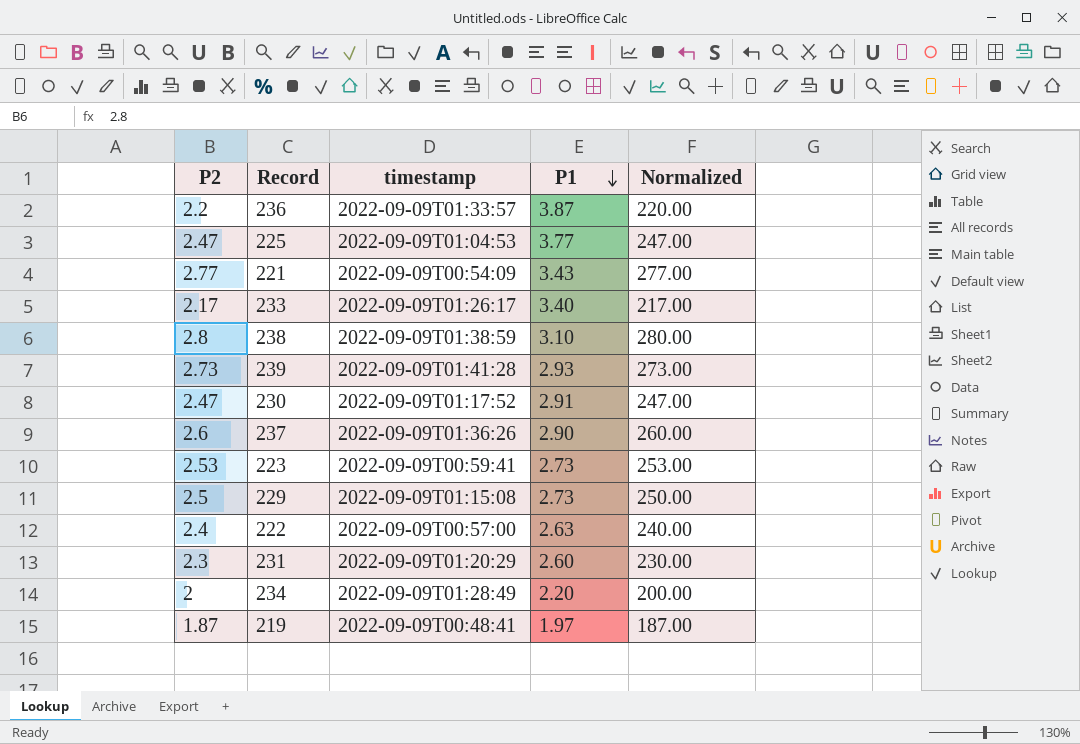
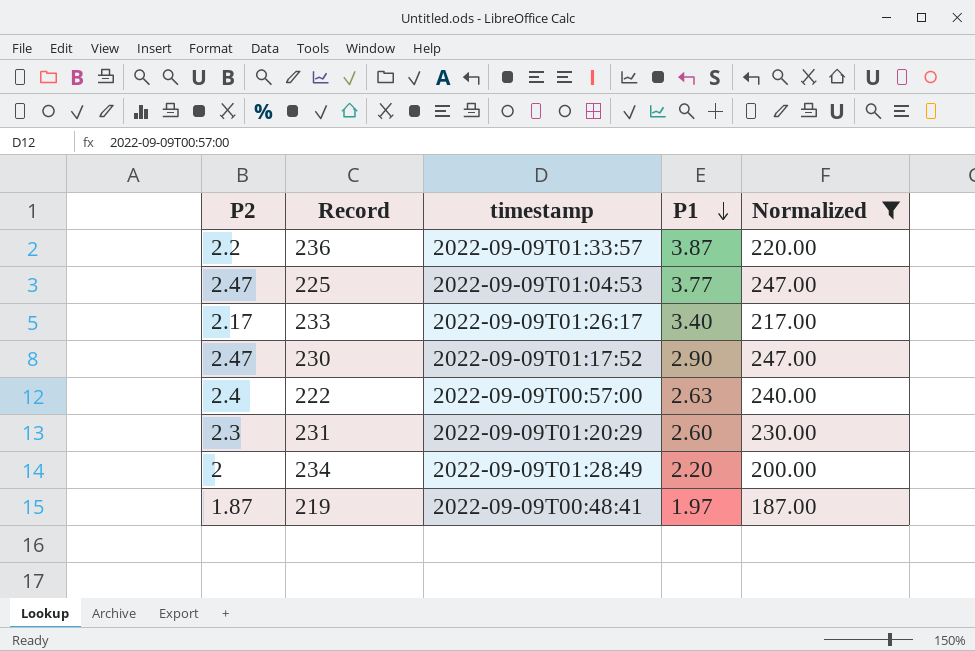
filter: none -> Normalized <= 247.00
230 | P1: 2.91 -> 2.90

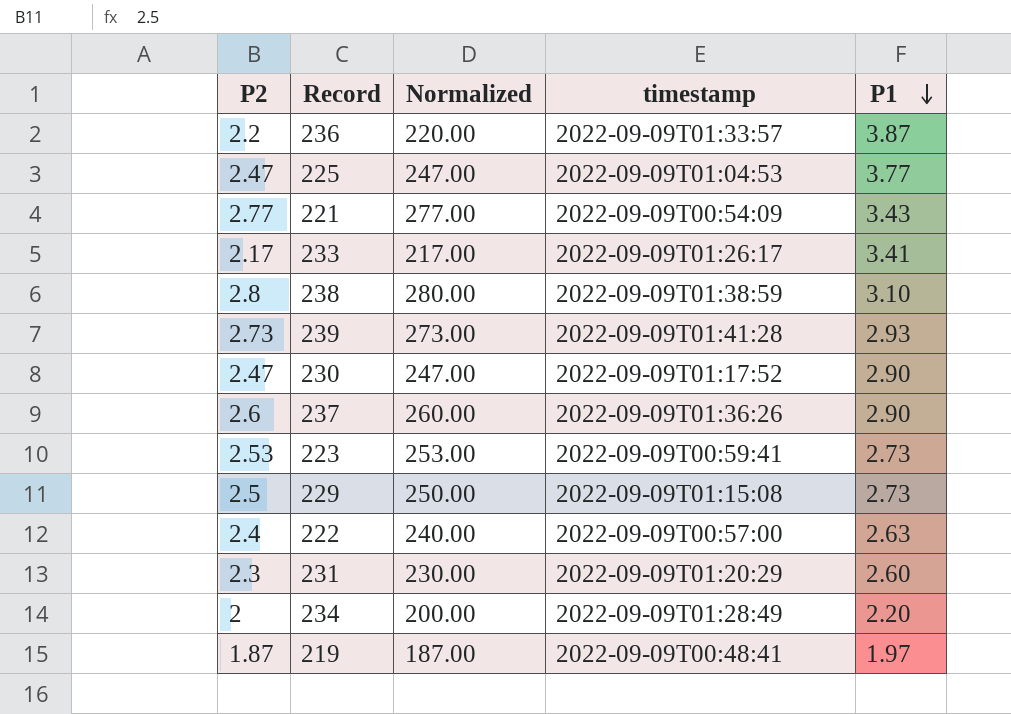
filter: Normalized <= 247.00 -> none
column Normalized | position: 5 -> 3
233 | P1: 3.40 -> 3.41

